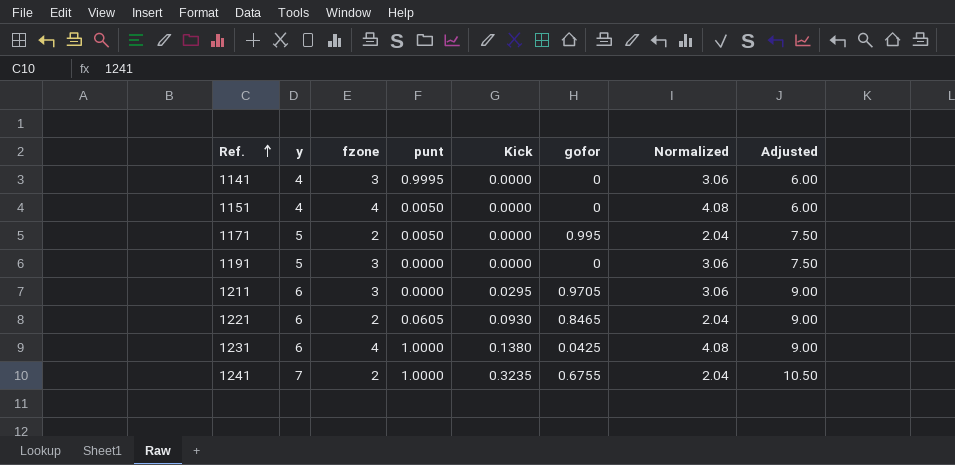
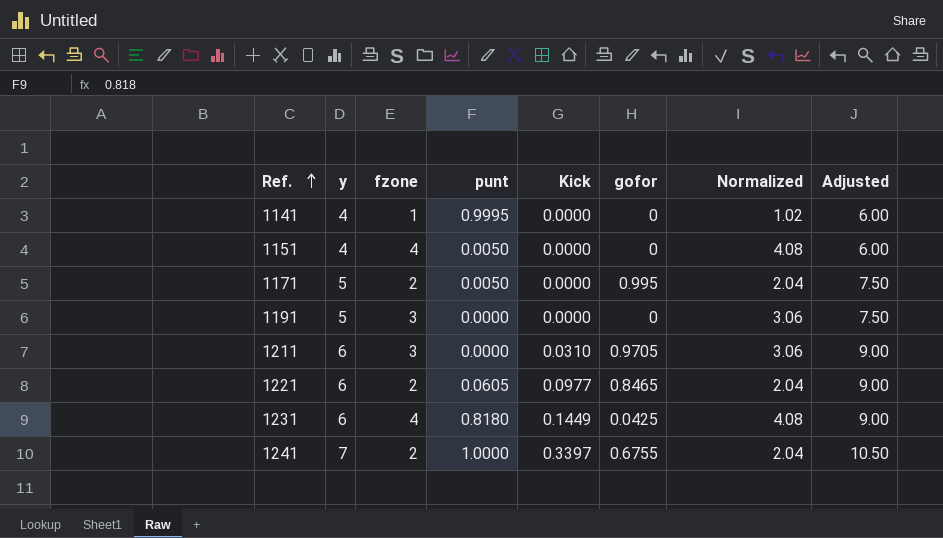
1141 | fzone: 3 -> 1
1141 | Normalized: 3.06 -> 1.02
1211 | Kick: 0.0295 -> 0.0310
1221 | Kick: 0.0930 -> 0.0977
1231 | punt: 1.0000 -> 0.8180
1231 | Kick: 0.1380 -> 0.1449
1241 | Kick: 0.3235 -> 0.3397

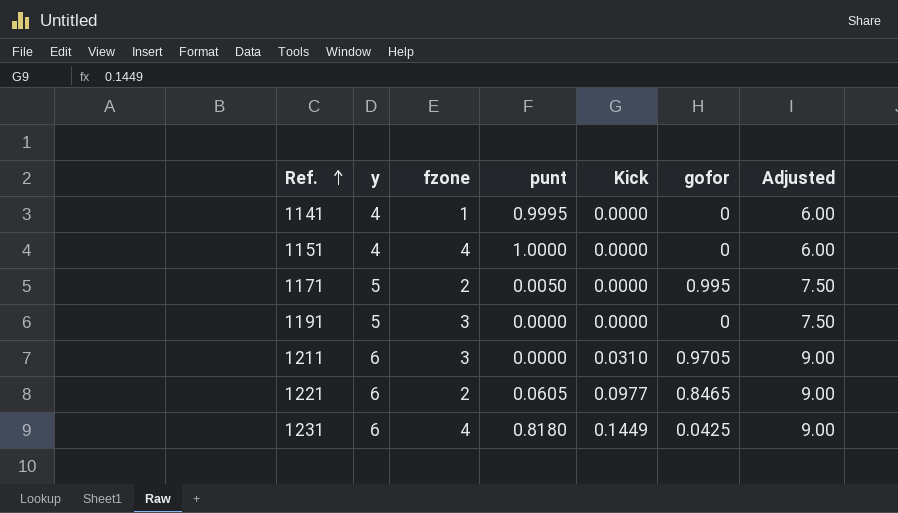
column Normalized | formula: [fzone] * 1.02 -> none
row 1241: 7 | 2 | 1.0000 | 0.3397 | 0.6755 | 2.04 | 10.50 -> none
1151 | punt: 0.0050 -> 1.0000

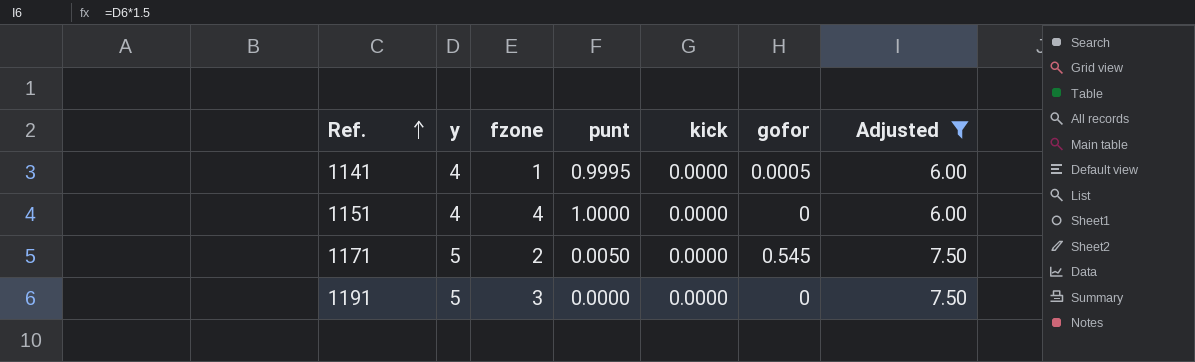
filter: none -> Adjusted != 9.00
column name: Kick -> kick
1141 | gofor: 0 -> 0.0005
1171 | gofor: 0.995 -> 0.545

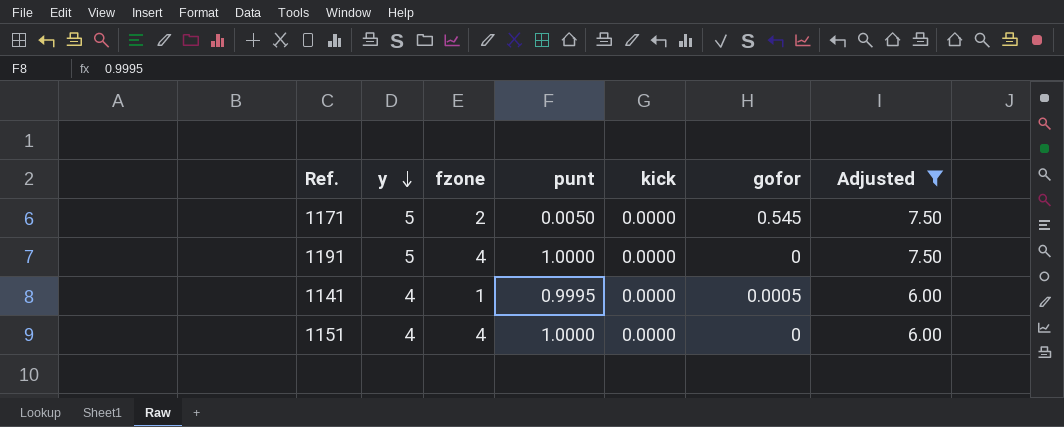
row order: Ref. ascending -> y descending
1191 | fzone: 3 -> 4
1191 | punt: 0.0000 -> 1.0000

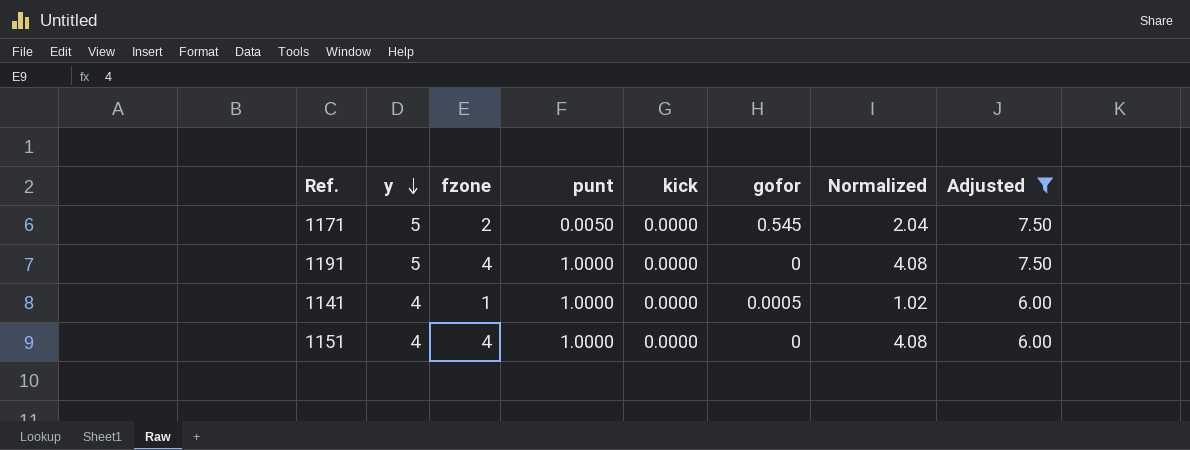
column Normalized | formula: none -> [fzone] * 1.02
1141 | punt: 0.9995 -> 1.0000

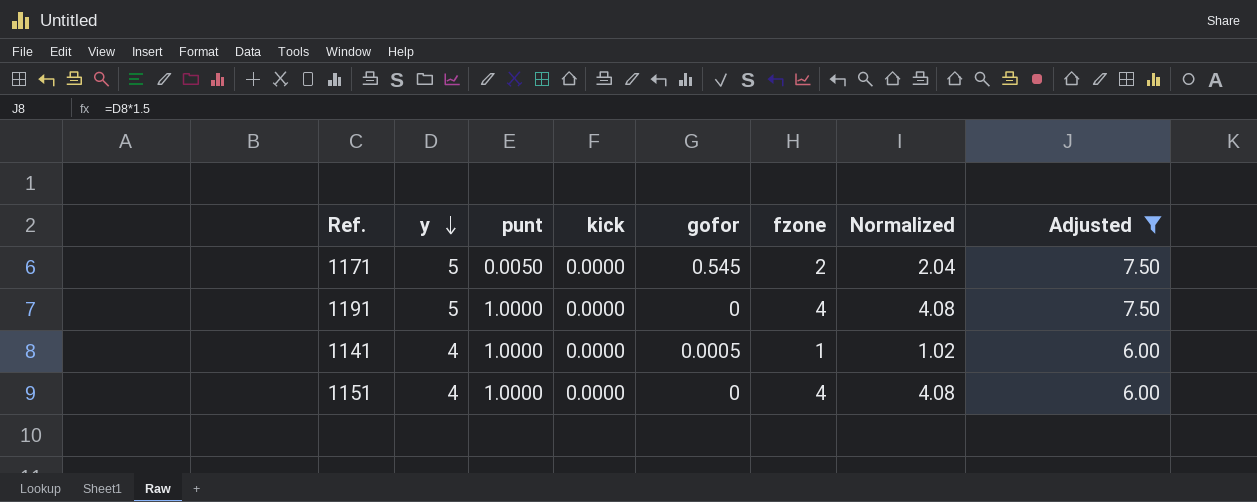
column fzone | position: 3 -> 6

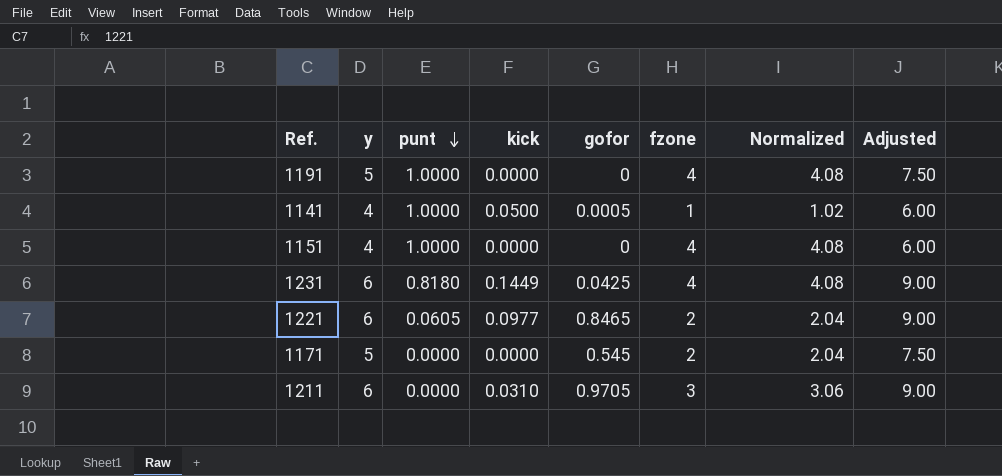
filter: Adjusted != 9.00 -> none
row order: y descending -> punt descending
1141 | kick: 0.0000 -> 0.0500
1171 | punt: 0.0050 -> 0.0000

